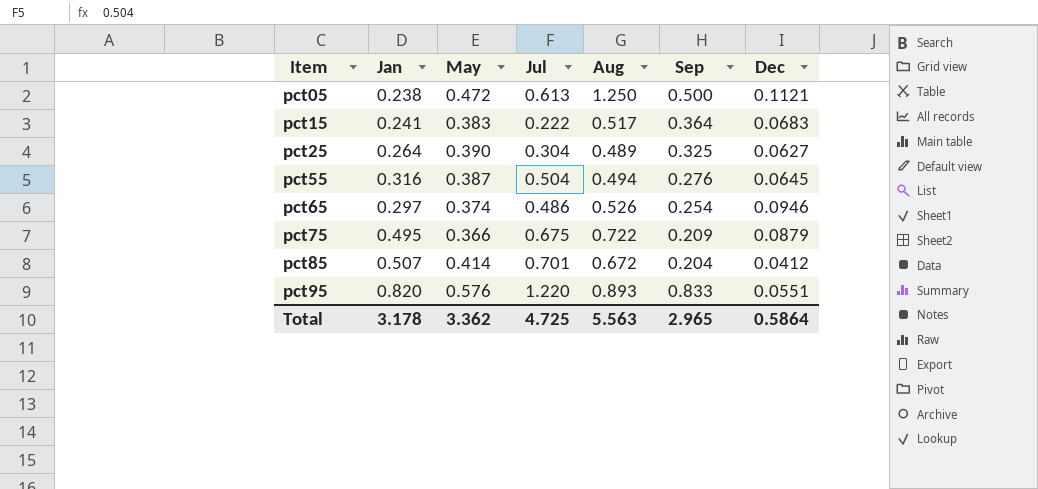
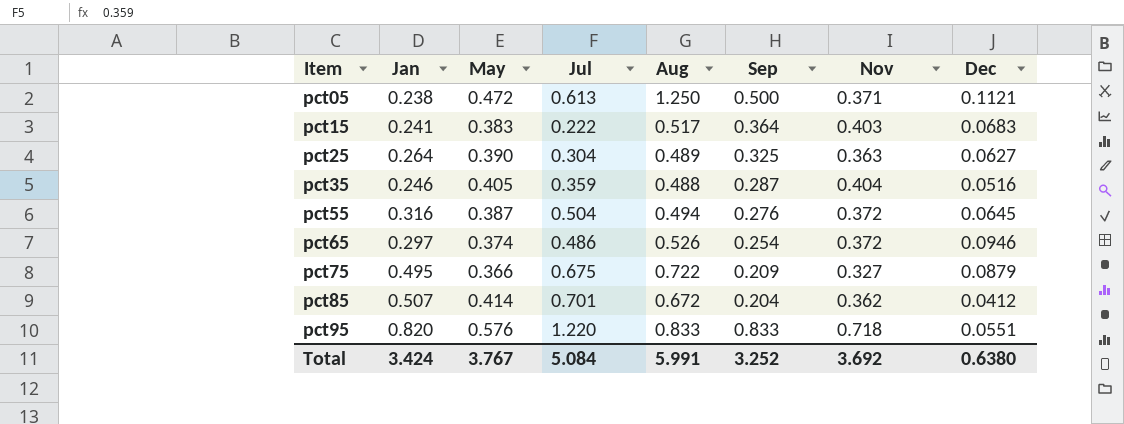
column Nov | position: none -> 7
row pct35: none -> 0.246 | 0.405 | 0.359 | 0.488 | 0.287 | 0.404 | 0.0516
pct95 | Aug: 0.893 -> 0.833
Total | Jan: 3.178 -> 3.424
Total | May: 3.362 -> 3.767
Total | Jul: 4.725 -> 5.084
Total | Aug: 5.563 -> 5.991
Total | Sep: 2.965 -> 3.252
Total | Dec: 0.5864 -> 0.6380

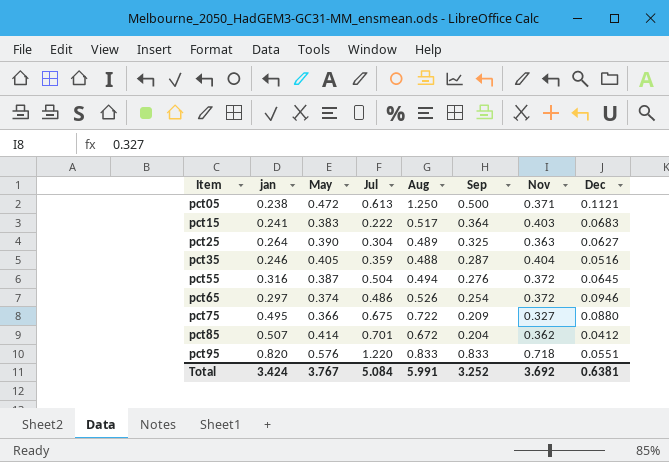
column name: Jan -> jan
pct75 | Dec: 0.0879 -> 0.0880
Total | Dec: 0.6380 -> 0.6381

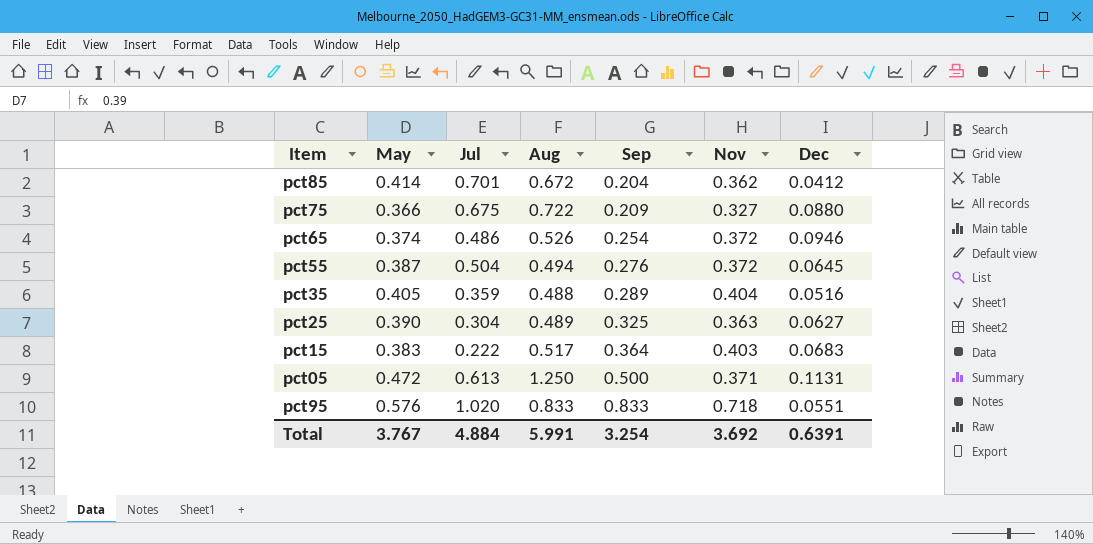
row order: Item ascending -> Sep ascending
column jan | position: 2 -> none
pct35 | Sep: 0.287 -> 0.289
pct05 | Dec: 0.1121 -> 0.1131
pct95 | Jul: 1.220 -> 1.020
Total | Jul: 5.084 -> 4.884
Total | Sep: 3.252 -> 3.254
Total | Dec: 0.6381 -> 0.6391

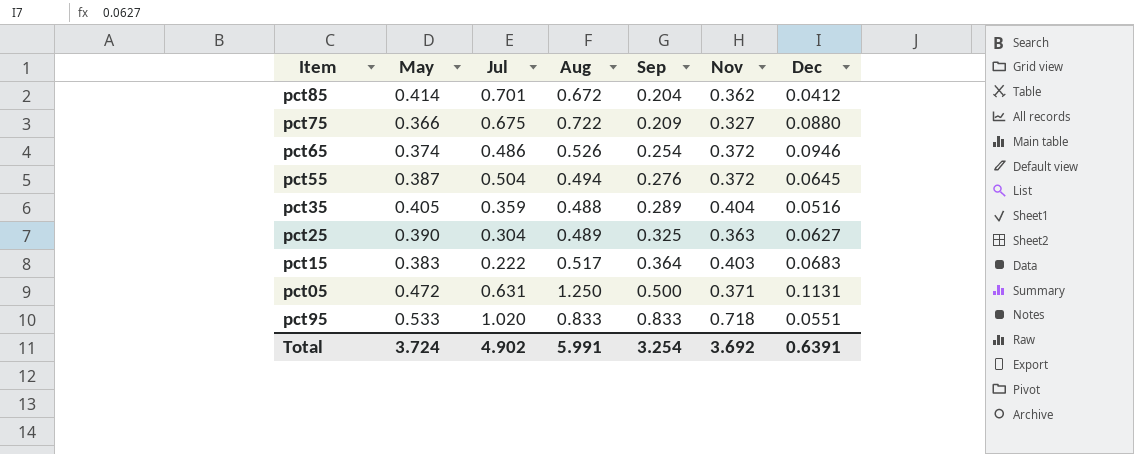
pct05 | Jul: 0.613 -> 0.631
pct95 | May: 0.576 -> 0.533
Total | May: 3.767 -> 3.724
Total | Jul: 4.884 -> 4.902

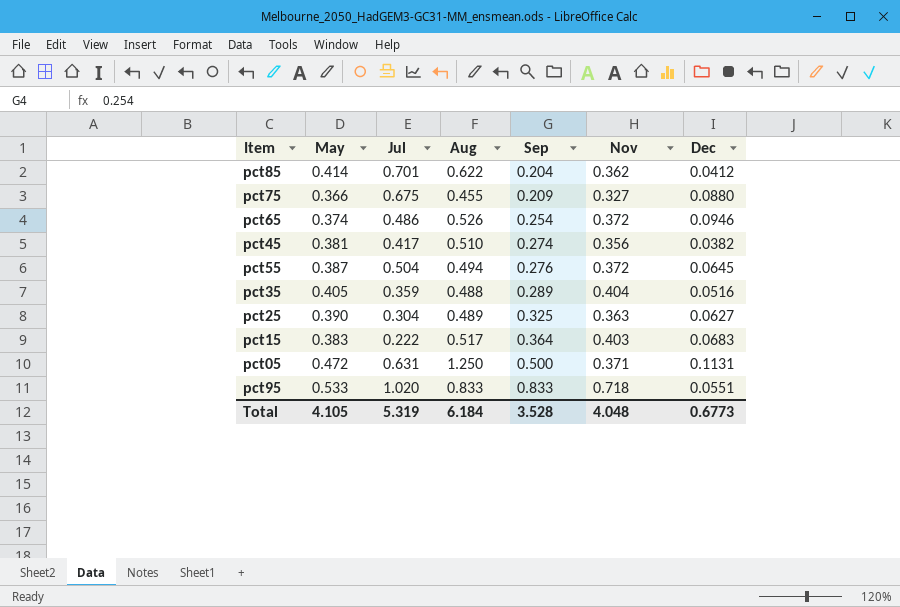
pct85 | Aug: 0.672 -> 0.622
pct75 | Aug: 0.722 -> 0.455
row pct45: none -> 0.381 | 0.417 | 0.510 | 0.274 | 0.356 | 0.0382
Total | May: 3.724 -> 4.105
Total | Jul: 4.902 -> 5.319
Total | Aug: 5.991 -> 6.184
Total | Sep: 3.254 -> 3.528
Total | Nov: 3.692 -> 4.048
Total | Dec: 0.6391 -> 0.6773

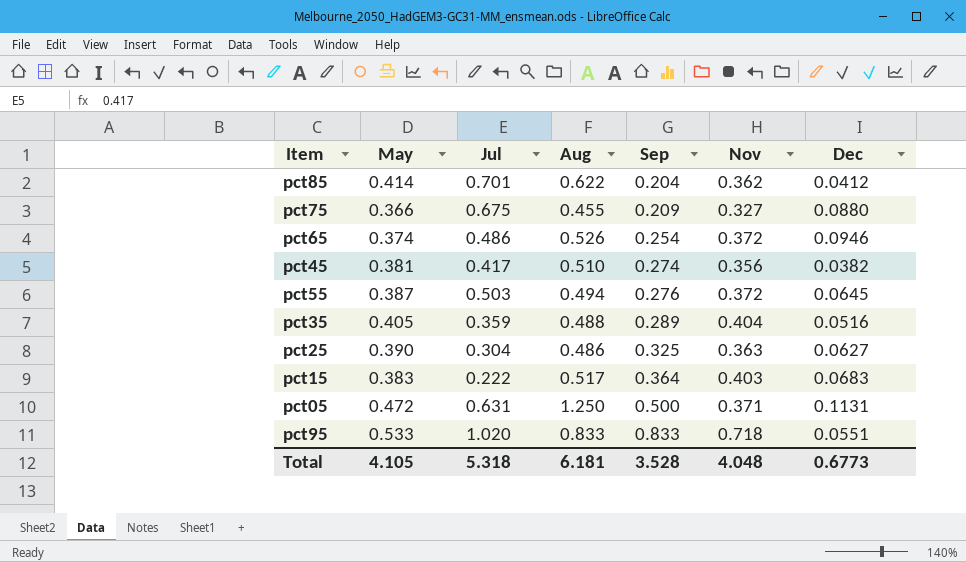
pct55 | Jul: 0.504 -> 0.503
pct25 | Aug: 0.489 -> 0.486
Total | Jul: 5.319 -> 5.318
Total | Aug: 6.184 -> 6.181

